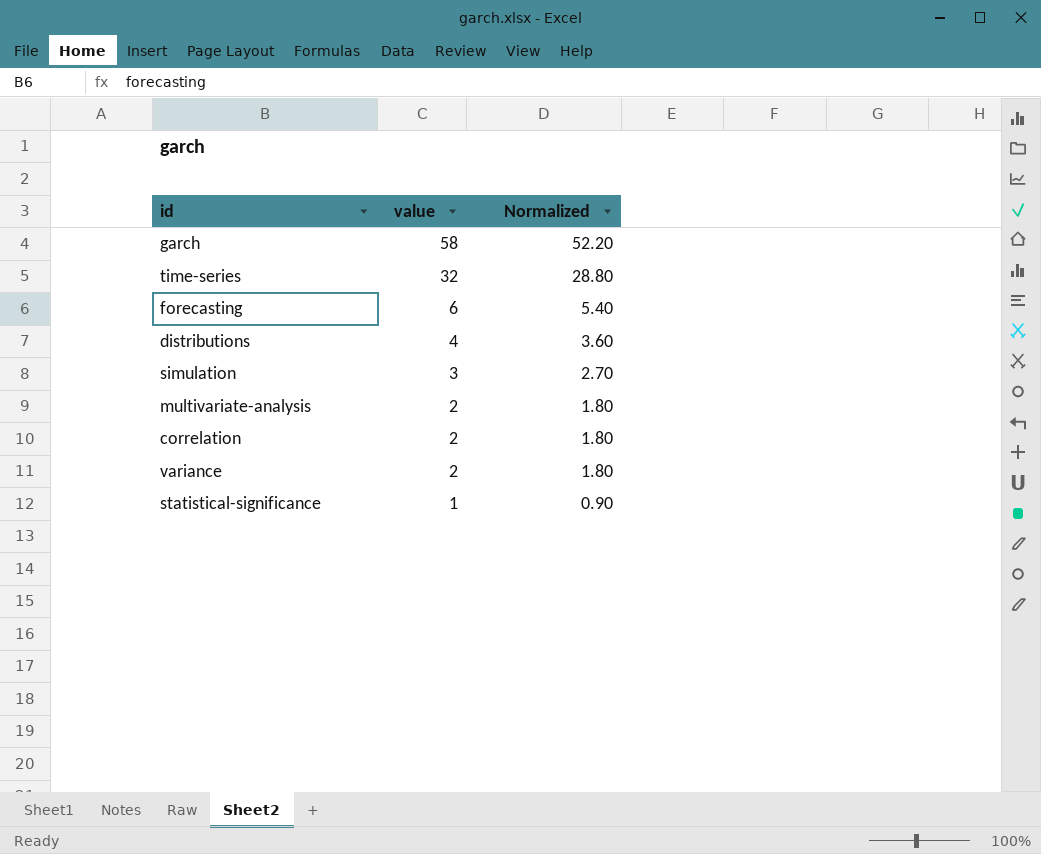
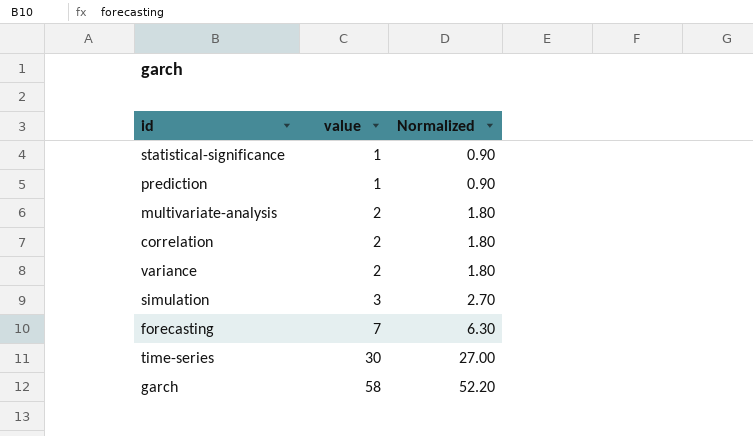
row order: value descending -> value ascending
row distributions: 4 | 3.60 -> none
row prediction: none -> 1 | 0.90
forecasting | value: 6 -> 7
forecasting | Normalized: 5.40 -> 6.30
time-series | value: 32 -> 30
time-series | Normalized: 28.80 -> 27.00

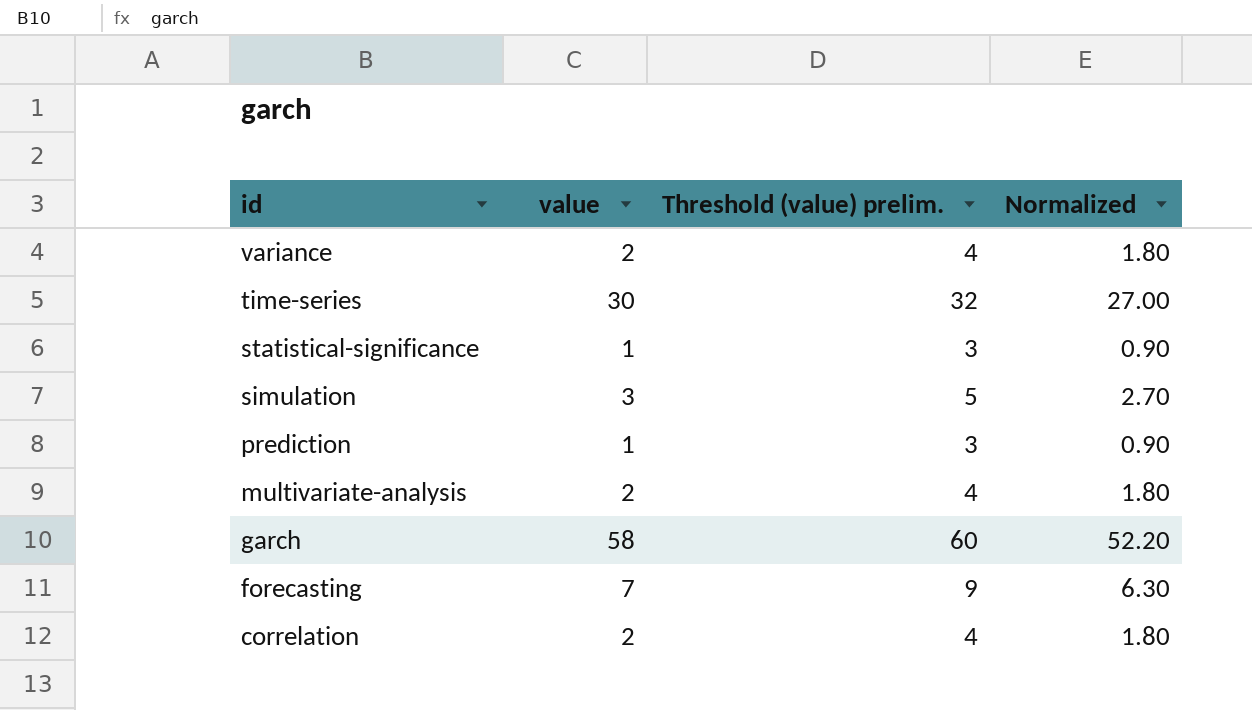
row order: value ascending -> id descending
column Threshold (value) prelim. | formula: none -> [value] + 2

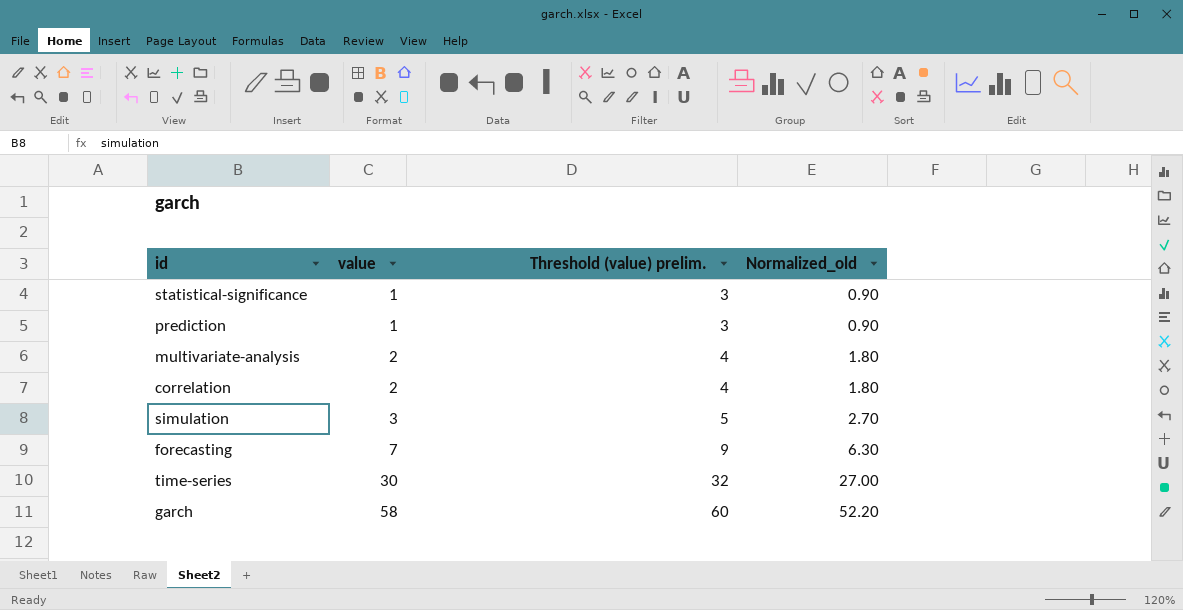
row order: id descending -> value ascending
column name: Normalized -> Normalized_old
row variance: 2 | 4 | 1.80 -> none

